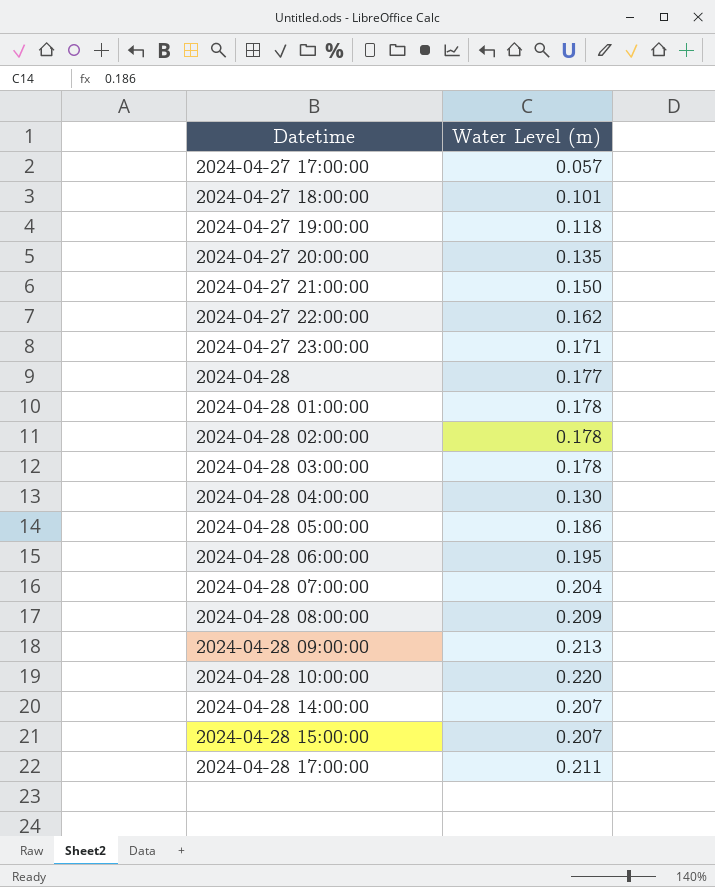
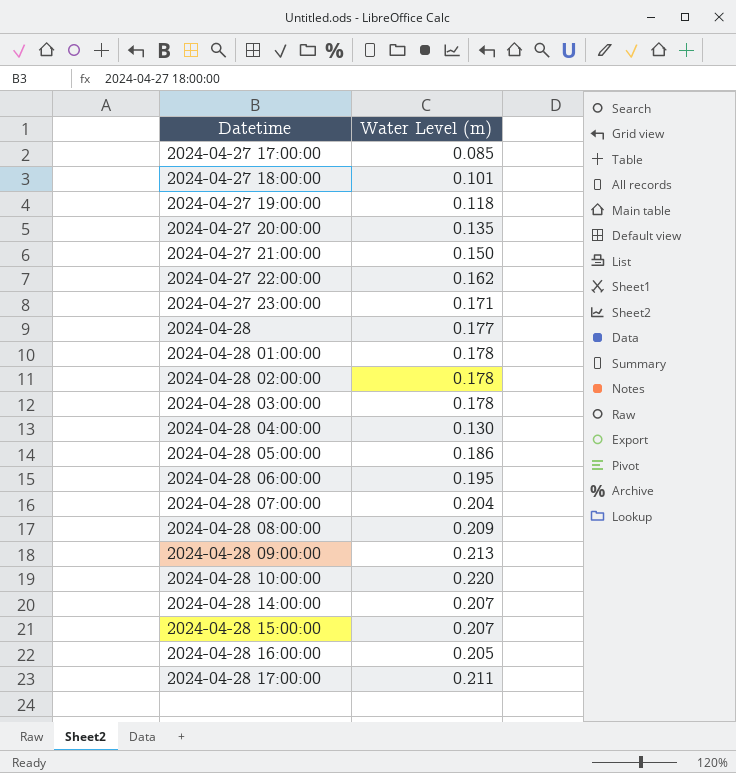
2024-04-27 17:00:00 | Water Level (m): 0.057 -> 0.085
row 2024-04-28 16:00:00: none -> 0.205

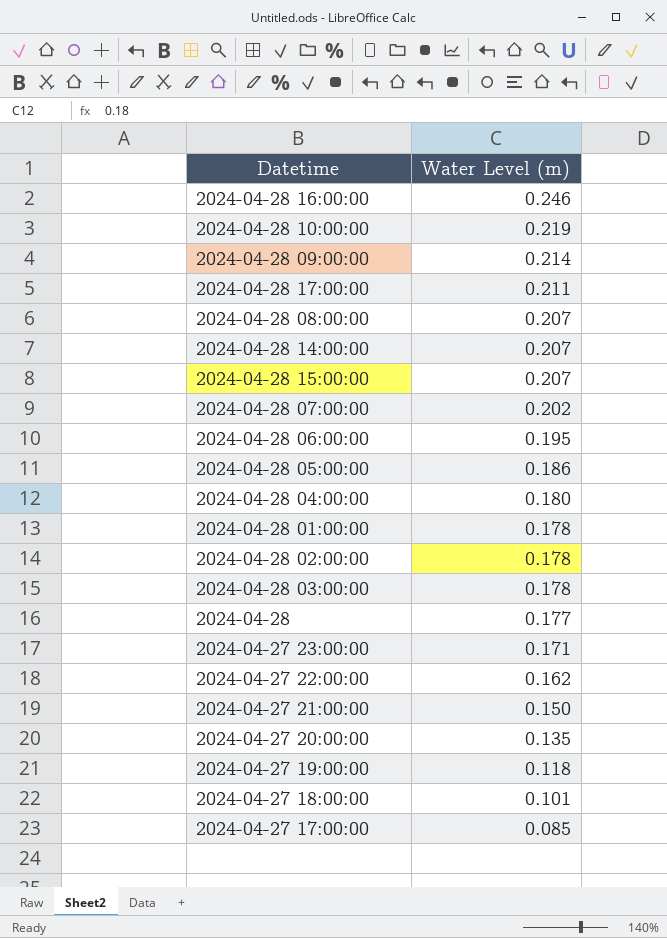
row order: Datetime ascending -> Water Level (m) descending
2024-04-28 16:00:00 | Water Level (m): 0.205 -> 0.246
2024-04-28 10:00:00 | Water Level (m): 0.220 -> 0.219
2024-04-28 09:00:00 | Water Level (m): 0.213 -> 0.214
2024-04-28 08:00:00 | Water Level (m): 0.209 -> 0.207
2024-04-28 07:00:00 | Water Level (m): 0.204 -> 0.202
2024-04-28 04:00:00 | Water Level (m): 0.130 -> 0.180

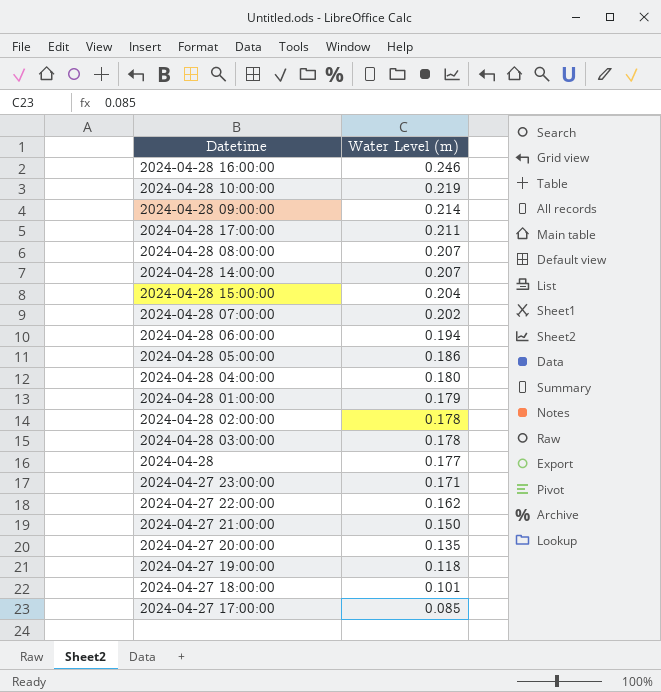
2024-04-28 15:00:00 | Water Level (m): 0.207 -> 0.204
2024-04-28 06:00:00 | Water Level (m): 0.195 -> 0.194
2024-04-28 01:00:00 | Water Level (m): 0.178 -> 0.179

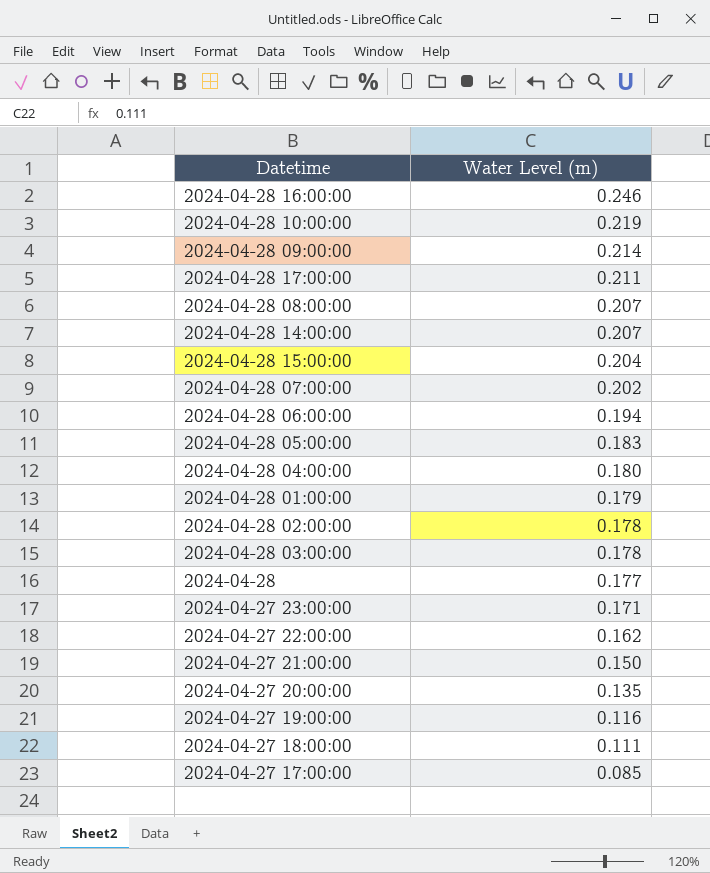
2024-04-28 05:00:00 | Water Level (m): 0.186 -> 0.183
2024-04-27 19:00:00 | Water Level (m): 0.118 -> 0.116
2024-04-27 18:00:00 | Water Level (m): 0.101 -> 0.111

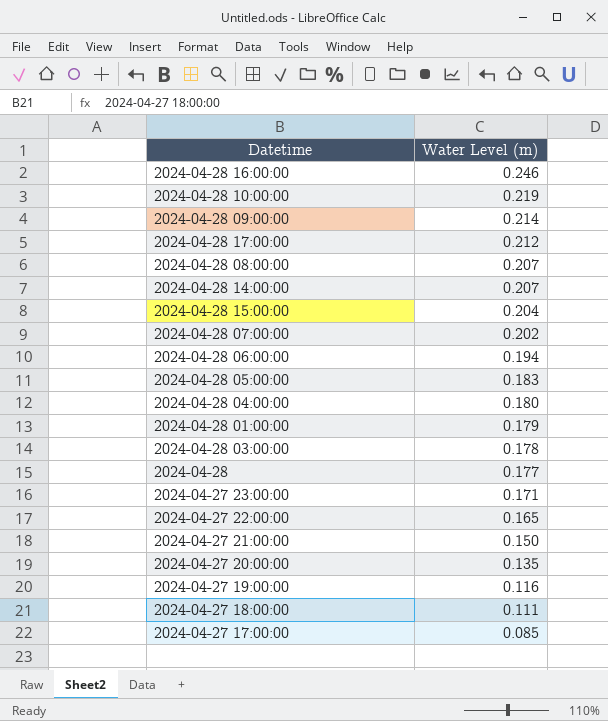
row 2024-04-28 02:00:00: 0.178 -> none
2024-04-28 17:00:00 | Water Level (m): 0.211 -> 0.212
2024-04-27 22:00:00 | Water Level (m): 0.162 -> 0.165

